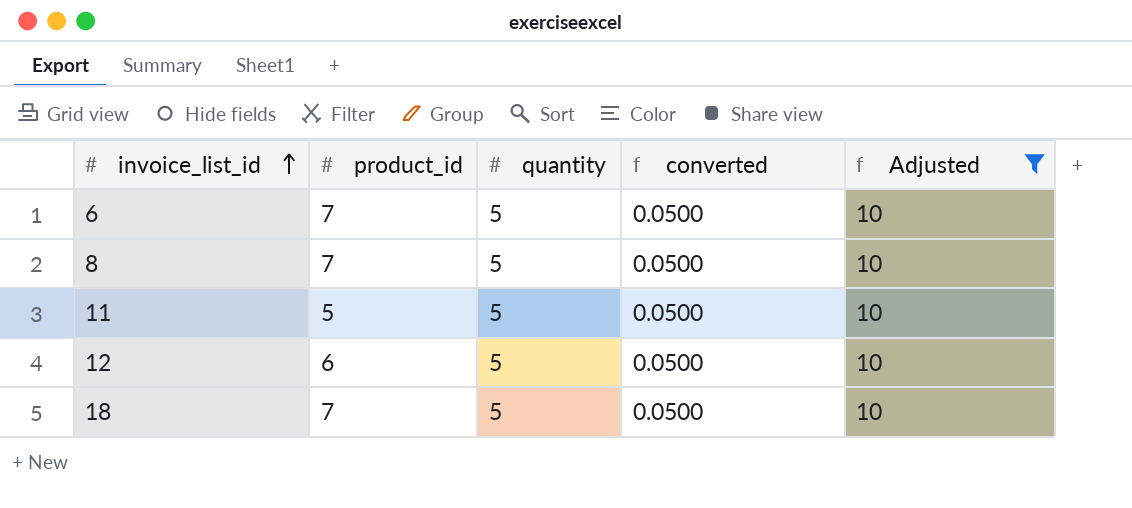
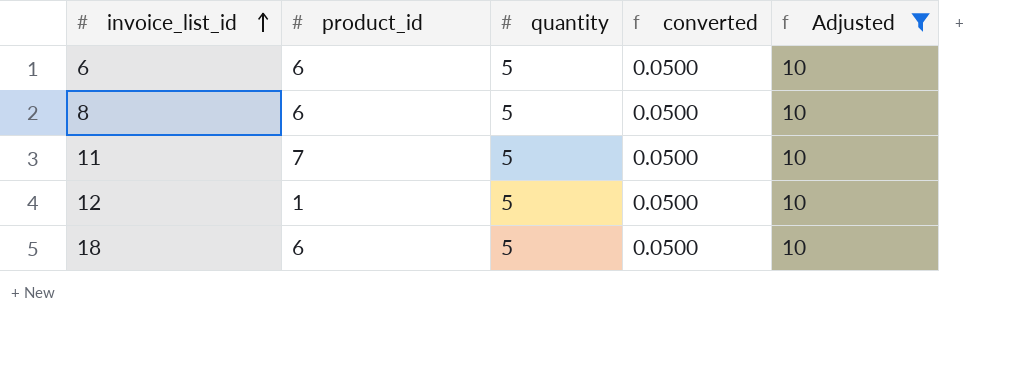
6 | product_id: 7 -> 6
8 | product_id: 7 -> 6
11 | product_id: 5 -> 7
12 | product_id: 6 -> 1
18 | product_id: 7 -> 6

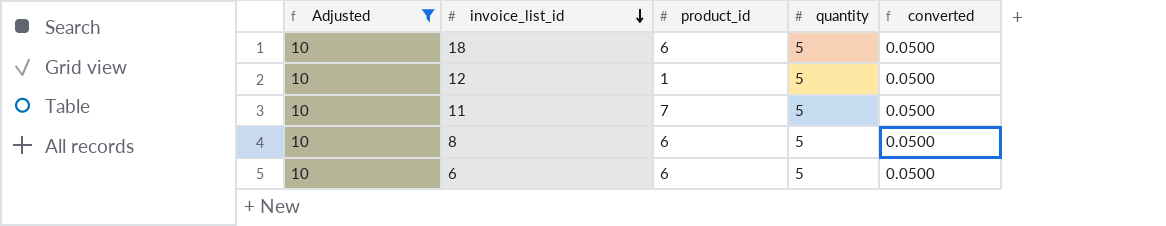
row order: invoice_list_id ascending -> invoice_list_id descending
column Adjusted | position: 5 -> 1

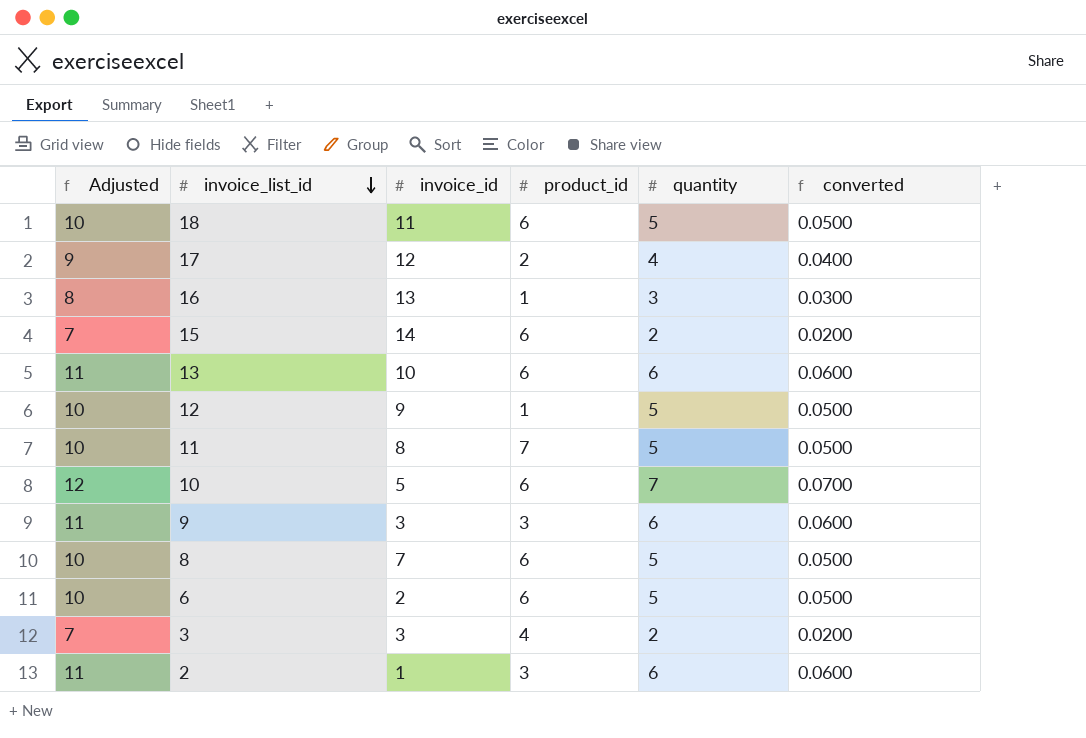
filter: Adjusted = 10 -> none
column invoice_id | position: none -> 3

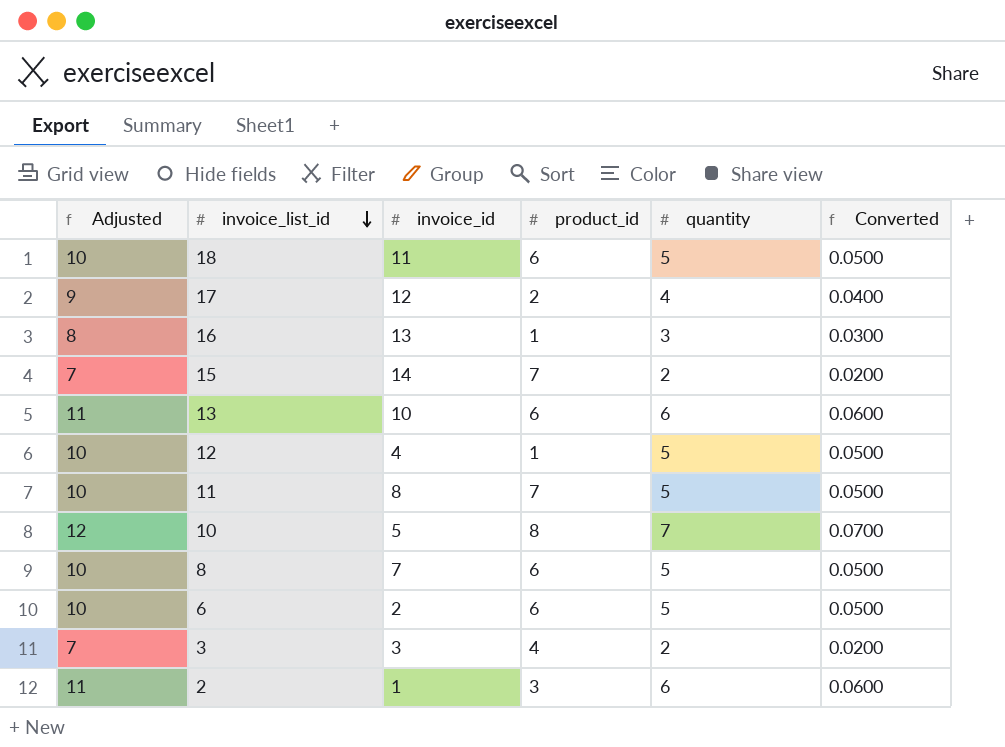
column name: converted -> Converted
row 9: 11 | 3 | 3 | 6 | 0.0600 -> none
15 | product_id: 6 -> 7
12 | invoice_id: 9 -> 4
10 | product_id: 6 -> 8

